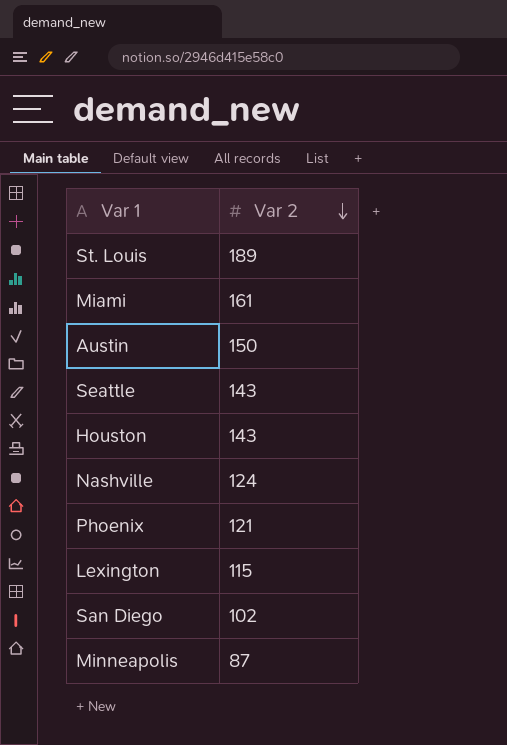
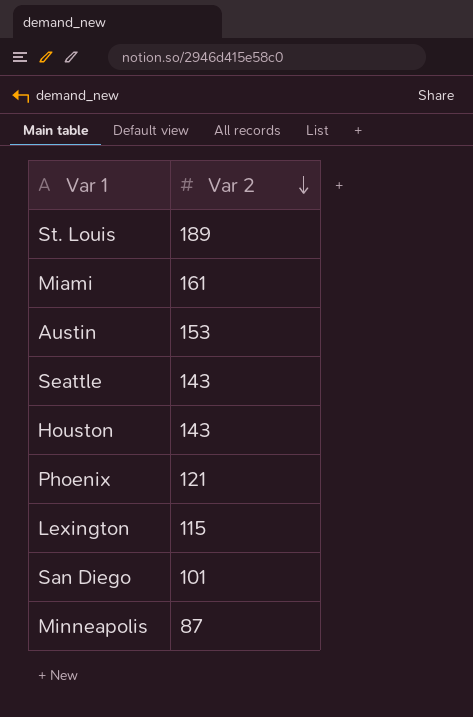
row Nashville: 124 -> none
Austin | Var 2: 150 -> 153
San Diego | Var 2: 102 -> 101

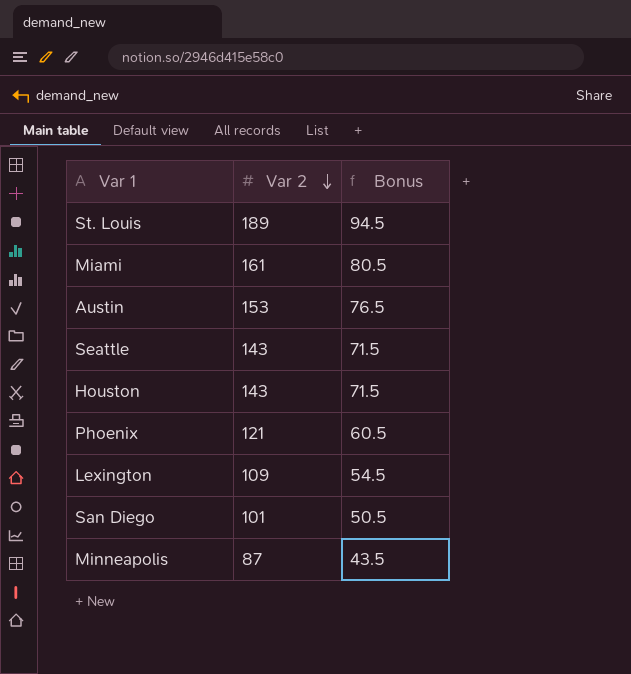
column Bonus | formula: none -> [Var 2] * 0.5
Lexington | Var 2: 115 -> 109

